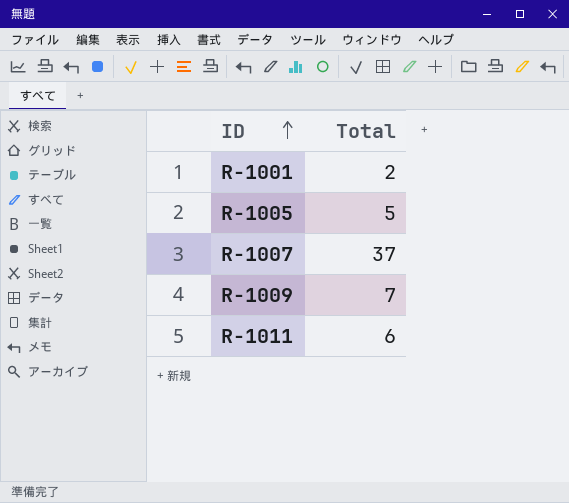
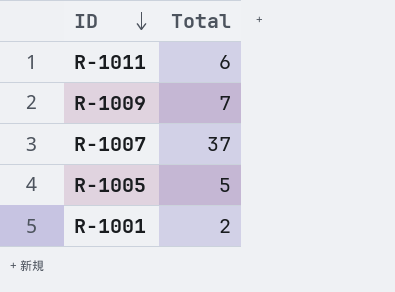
row order: ID ascending -> ID descending

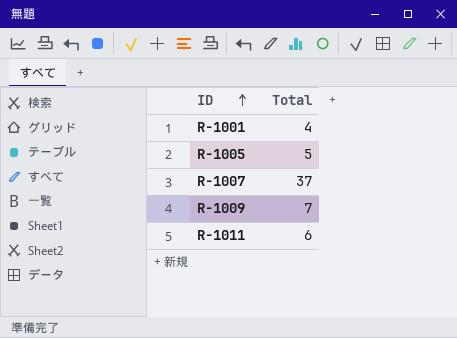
row order: ID descending -> ID ascending
R-1001 | Total: 2 -> 4

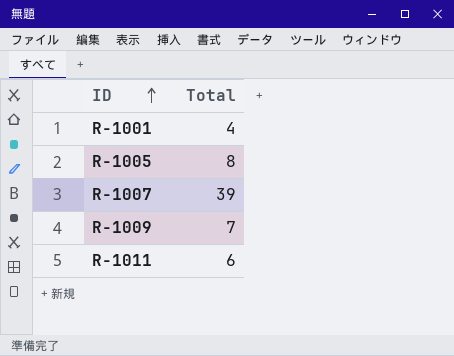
R-1005 | Total: 5 -> 8
R-1007 | Total: 37 -> 39

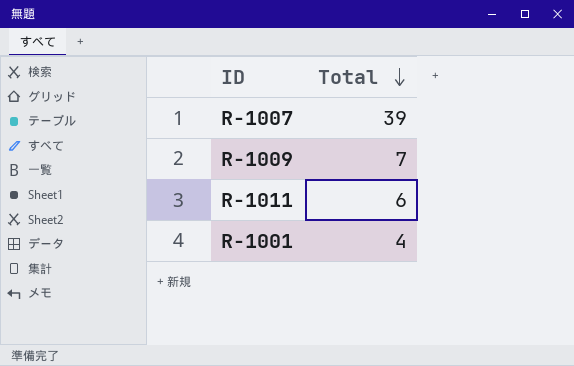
row order: ID ascending -> Total descending
row R-1005: 8 -> none

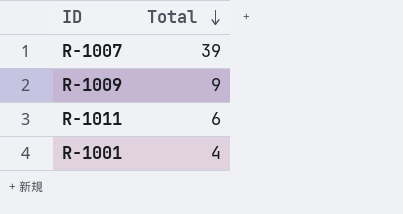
R-1009 | Total: 7 -> 9

